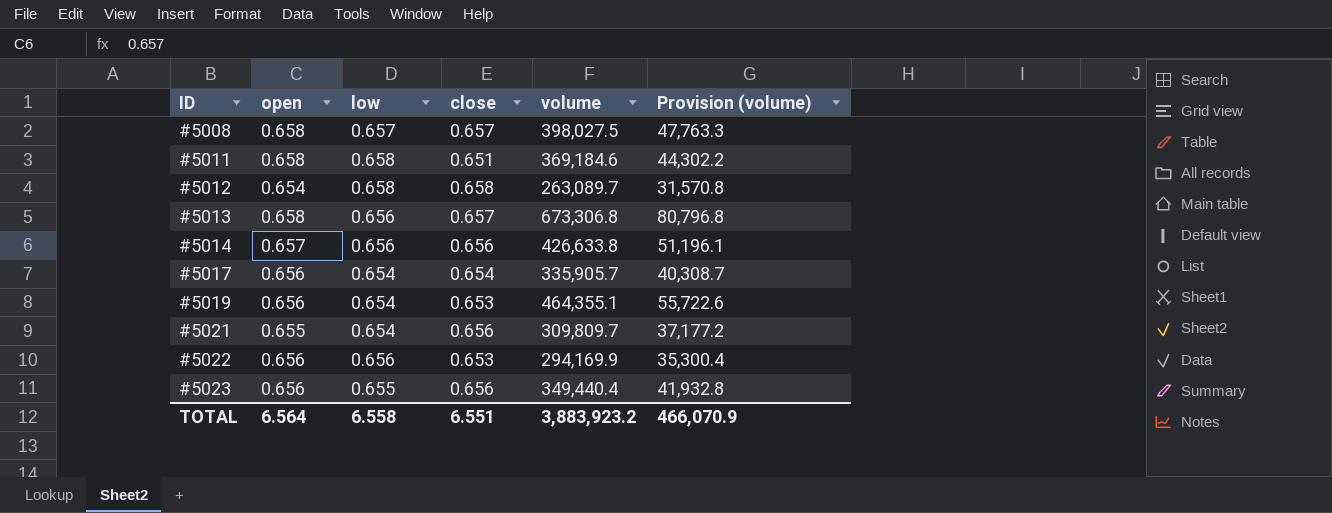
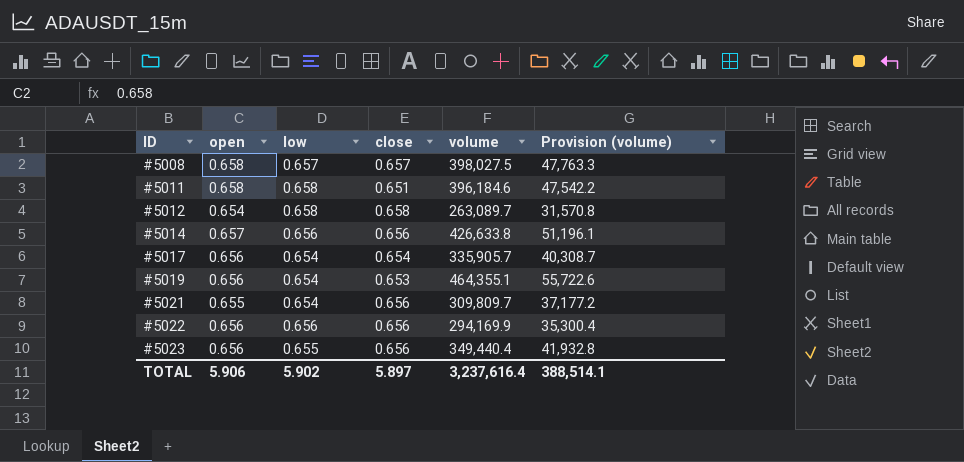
row #5013: 0.658 | 0.656 | 0.657 | 673,306.8 | 80,796.8 -> none
#5011 | volume: 369,184.6 -> 396,184.6
#5011 | Provision (volume): 44,302.2 -> 47,542.2
#5022 | close: 0.653 -> 0.656
TOTAL | open: 6.564 -> 5.906
TOTAL | low: 6.558 -> 5.902
TOTAL | close: 6.551 -> 5.897
TOTAL | volume: 3,883,923.2 -> 3,237,616.4
TOTAL | Provision (volume): 466,070.9 -> 388,514.1

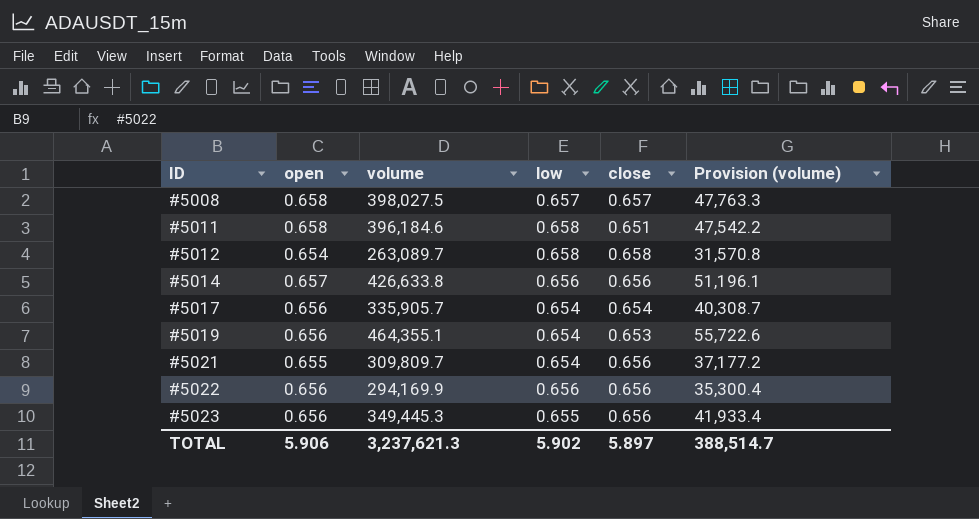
column volume | position: 5 -> 3
#5023 | volume: 349,440.4 -> 349,445.3
#5023 | Provision (volume): 41,932.8 -> 41,933.4
TOTAL | volume: 3,237,616.4 -> 3,237,621.3
TOTAL | Provision (volume): 388,514.1 -> 388,514.7

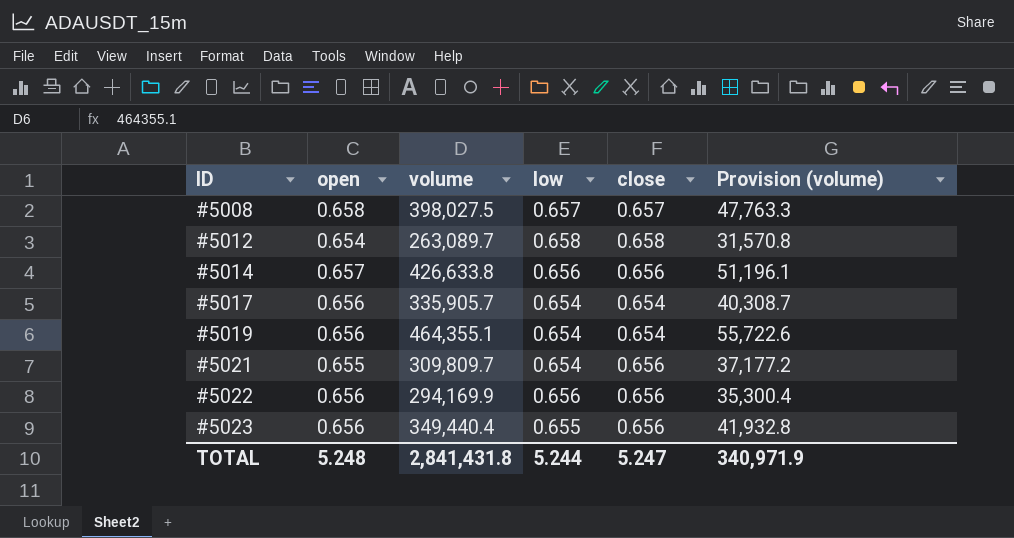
row #5011: 0.658 | 396,184.6 | 0.658 | 0.651 | 47,542.2 -> none
#5019 | close: 0.653 -> 0.654
#5023 | volume: 349,445.3 -> 349,440.4
#5023 | Provision (volume): 41,933.4 -> 41,932.8
TOTAL | open: 5.906 -> 5.248
TOTAL | volume: 3,237,621.3 -> 2,841,431.8
TOTAL | low: 5.902 -> 5.244
TOTAL | close: 5.897 -> 5.247
TOTAL | Provision (volume): 388,514.7 -> 340,971.9

